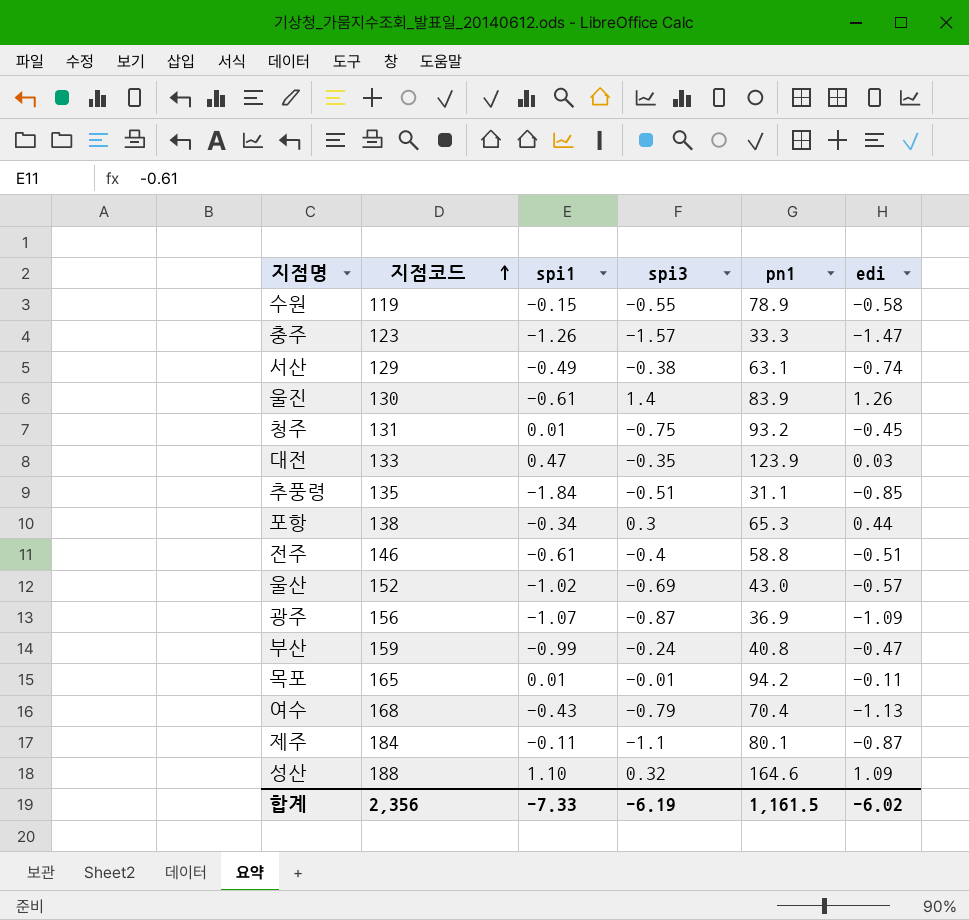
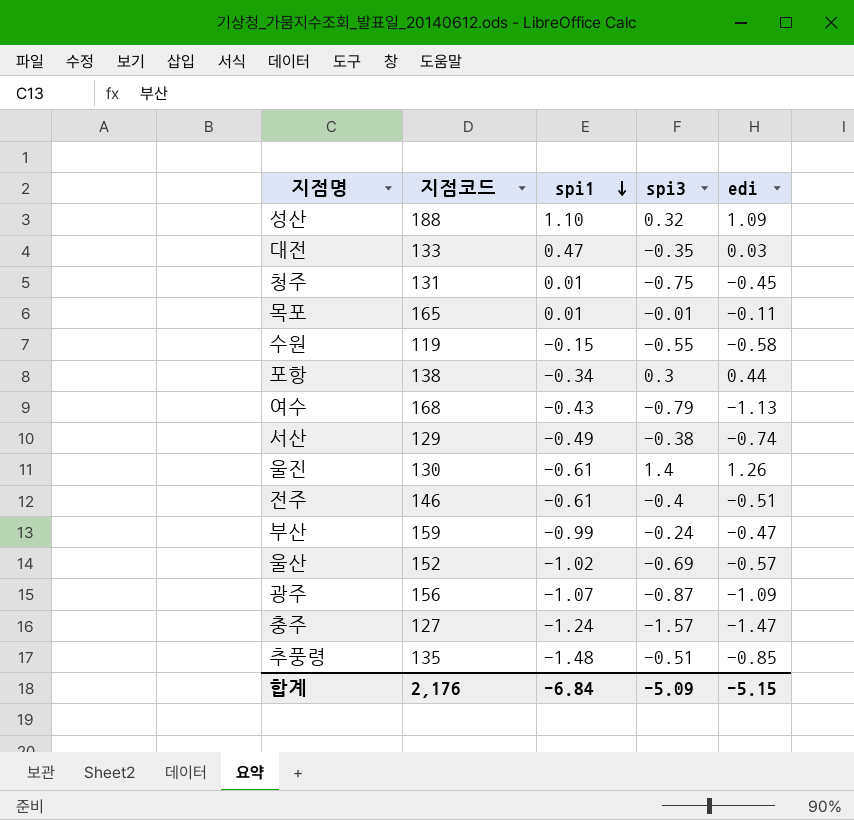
row order: 지점코드 ascending -> spi1 descending
column pn1 | position: 5 -> none
row 제주: 184 | -0.11 | -1.1 | 80.1 | -0.87 -> none
충주 | 지점코드: 123 -> 127
충주 | spi1: -1.26 -> -1.24
추풍령 | spi1: -1.84 -> -1.48
합계 | 지점코드: 2,356 -> 2,176
합계 | spi1: -7.33 -> -6.84
합계 | spi3: -6.19 -> -5.09
합계 | edi: -6.02 -> -5.15

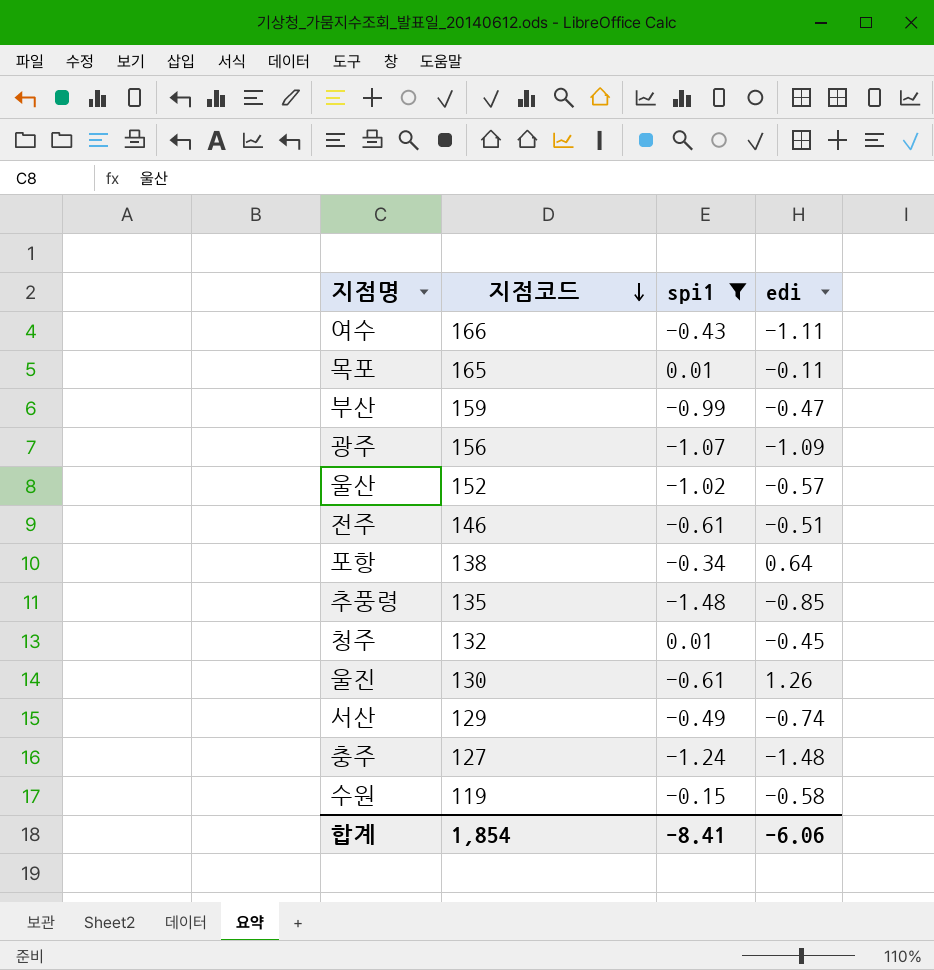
filter: none -> spi1 <= 0.01
row order: spi1 descending -> 지점코드 descending
column spi3 | position: 4 -> none
여수 | 지점코드: 168 -> 166
여수 | edi: -1.13 -> -1.11
포항 | edi: 0.44 -> 0.64
청주 | 지점코드: 131 -> 132
충주 | edi: -1.47 -> -1.48
합계 | 지점코드: 2,176 -> 1,854
합계 | spi1: -6.84 -> -8.41
합계 | edi: -5.15 -> -6.06

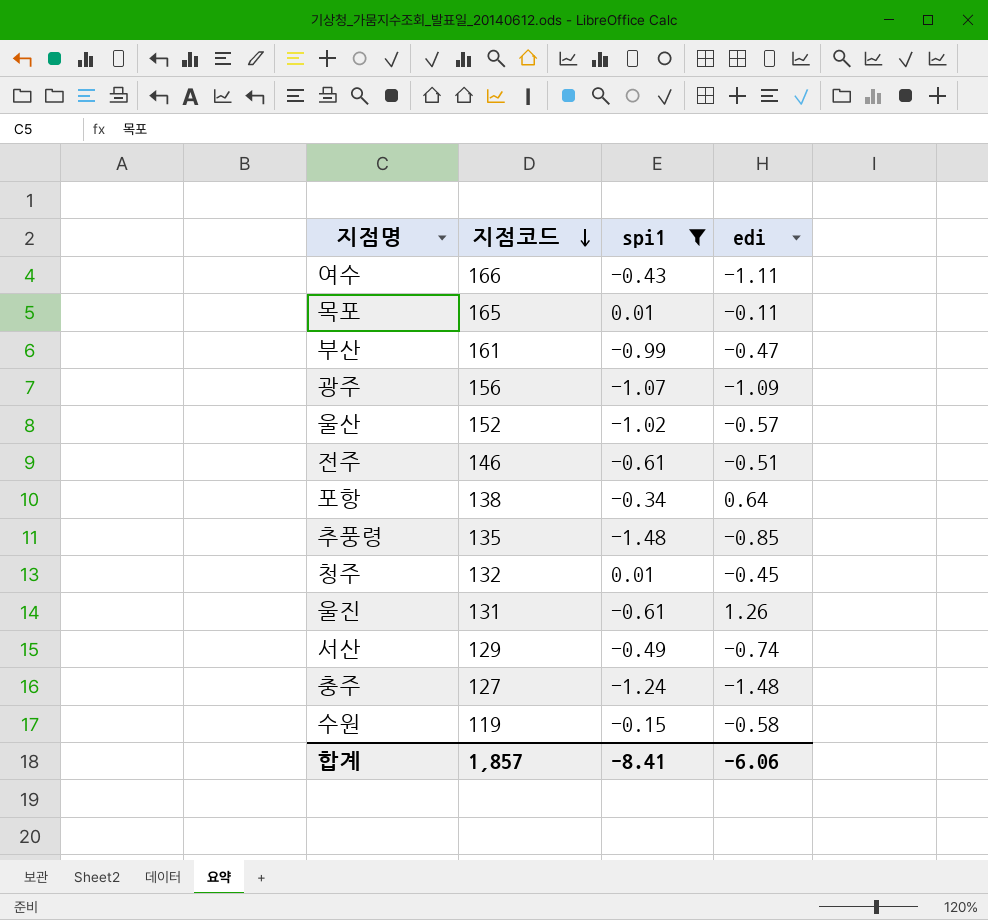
부산 | 지점코드: 159 -> 161
울진 | 지점코드: 130 -> 131
합계 | 지점코드: 1,854 -> 1,857

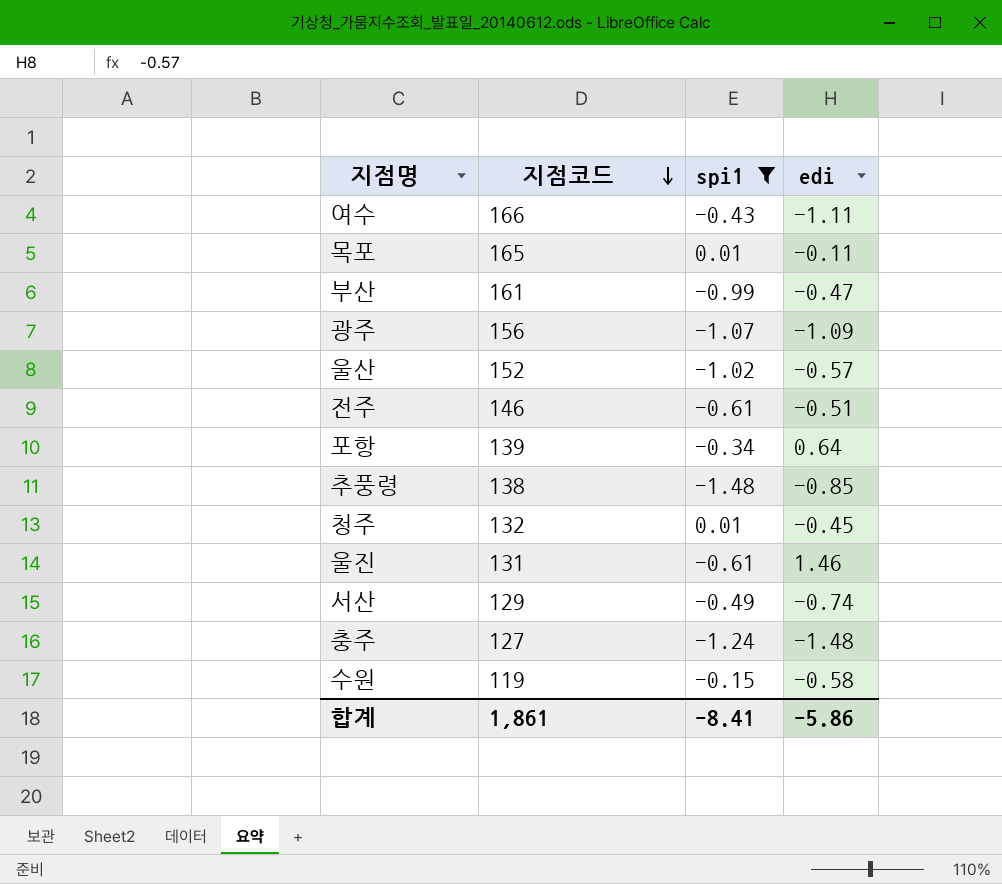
포항 | 지점코드: 138 -> 139
추풍령 | 지점코드: 135 -> 138
울진 | edi: 1.26 -> 1.46
합계 | 지점코드: 1,857 -> 1,861
합계 | edi: -6.06 -> -5.86

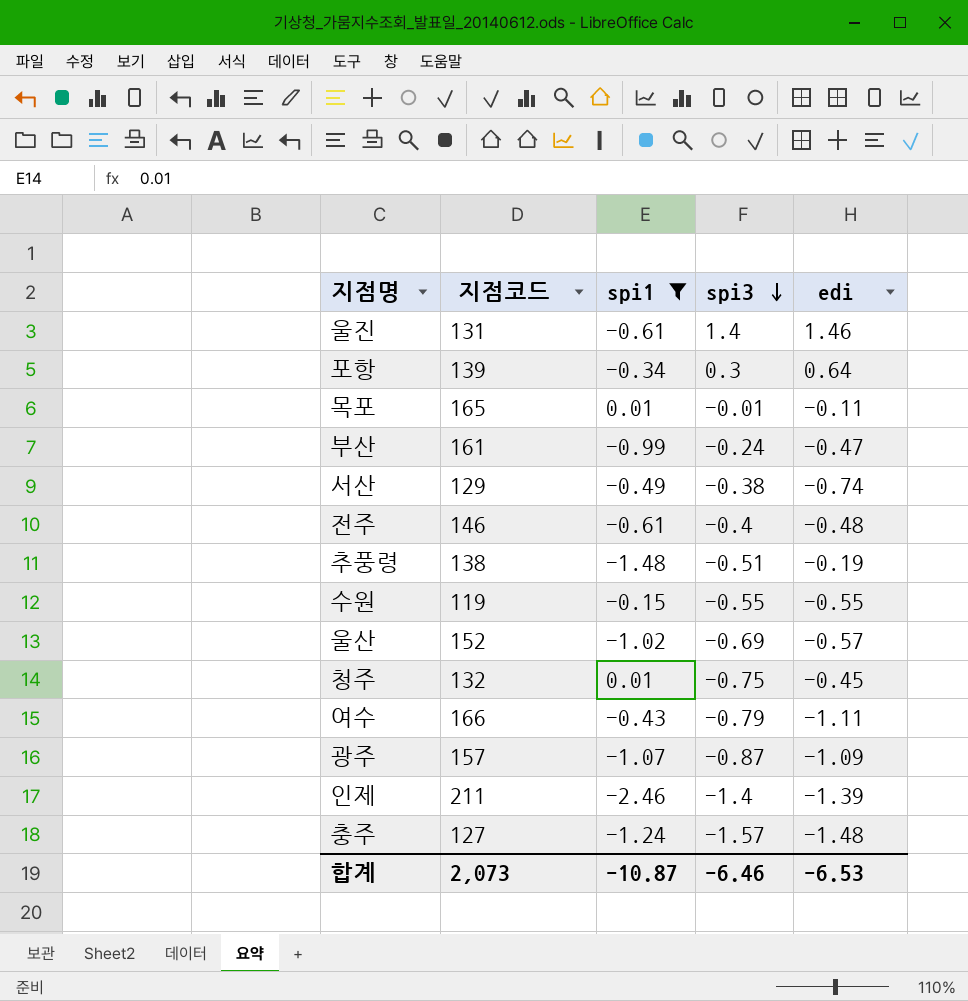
row order: 지점코드 descending -> spi3 descending
column spi3 | position: none -> 4
전주 | edi: -0.51 -> -0.48
추풍령 | edi: -0.85 -> -0.19
수원 | edi: -0.58 -> -0.55
광주 | 지점코드: 156 -> 157
row 인제: none -> 211 | -2.46 | -1.4 | -1.39
합계 | 지점코드: 1,861 -> 2,073
합계 | spi1: -8.41 -> -10.87
합계 | edi: -5.86 -> -6.53

